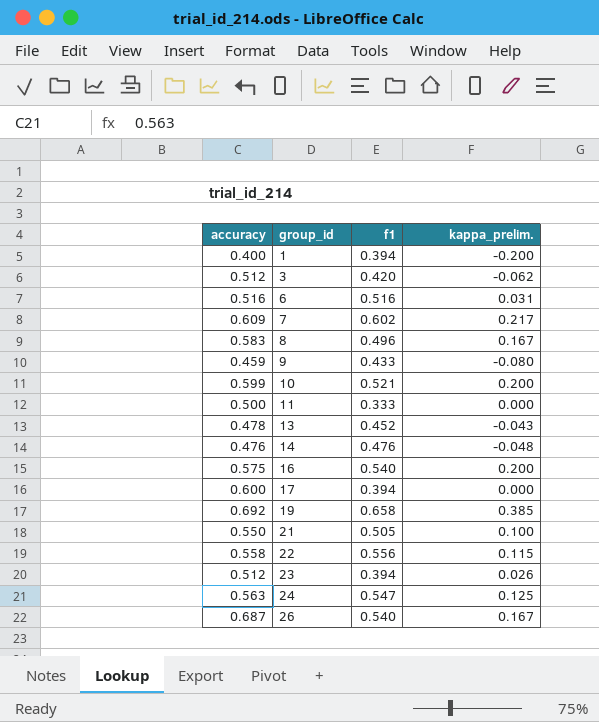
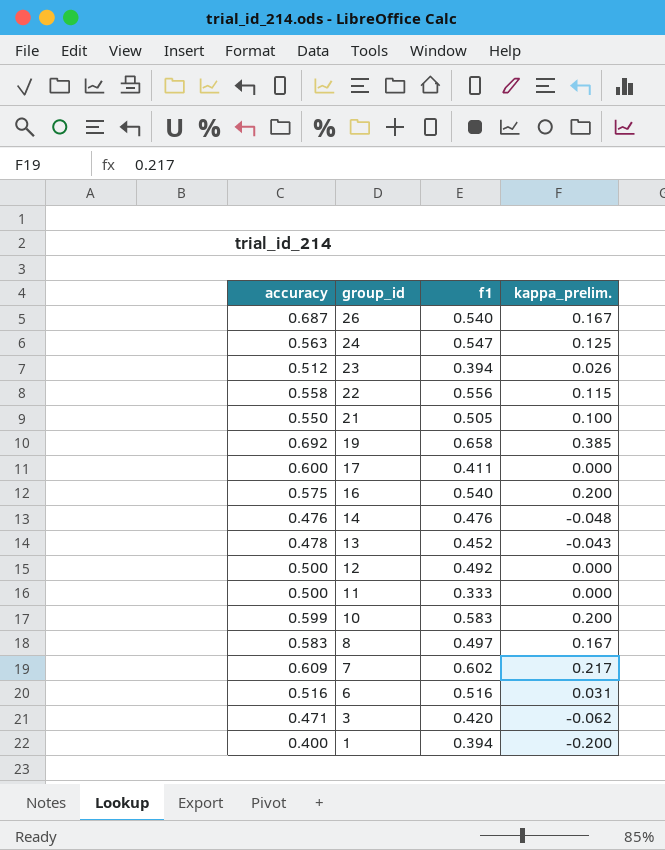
row order: group_id ascending -> group_id descending
row 9: 0.459 | 0.433 | -0.080 -> none
17 | f1: 0.394 -> 0.411
row 12: none -> 0.500 | 0.492 | 0.000
10 | f1: 0.521 -> 0.583
8 | f1: 0.496 -> 0.497
3 | accuracy: 0.512 -> 0.471

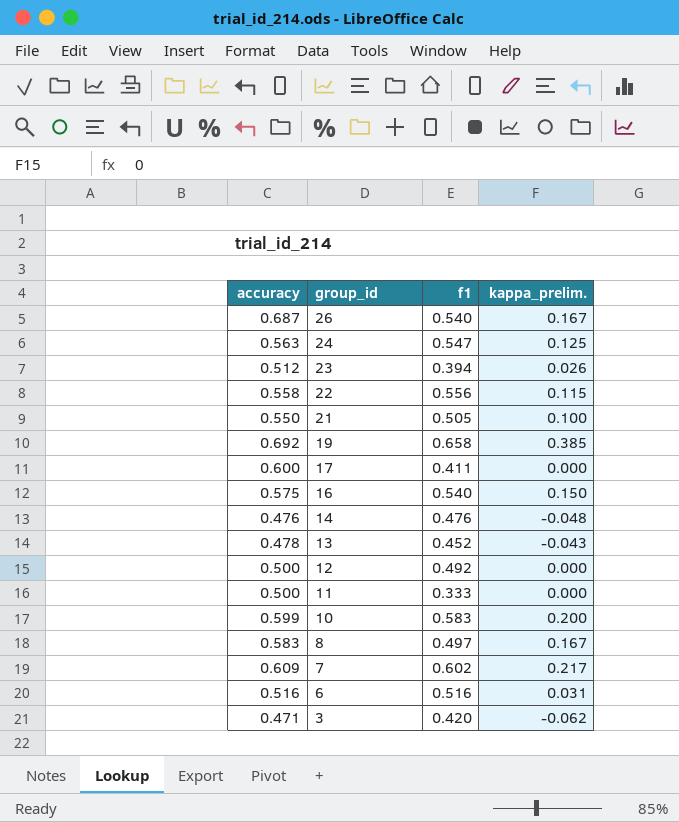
row 1: 0.400 | 0.394 | -0.200 -> none
16 | kappa_prelim.: 0.200 -> 0.150

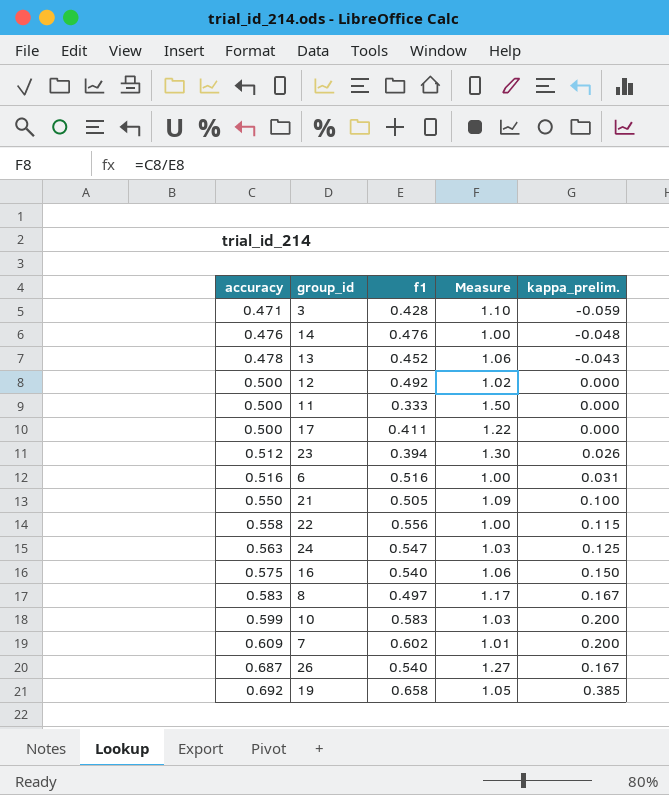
row order: group_id descending -> accuracy ascending
column Measure | formula: none -> [accuracy] / [f1]
3 | f1: 0.420 -> 0.428
3 | kappa_prelim.: -0.062 -> -0.059
17 | accuracy: 0.600 -> 0.500
7 | kappa_prelim.: 0.217 -> 0.200

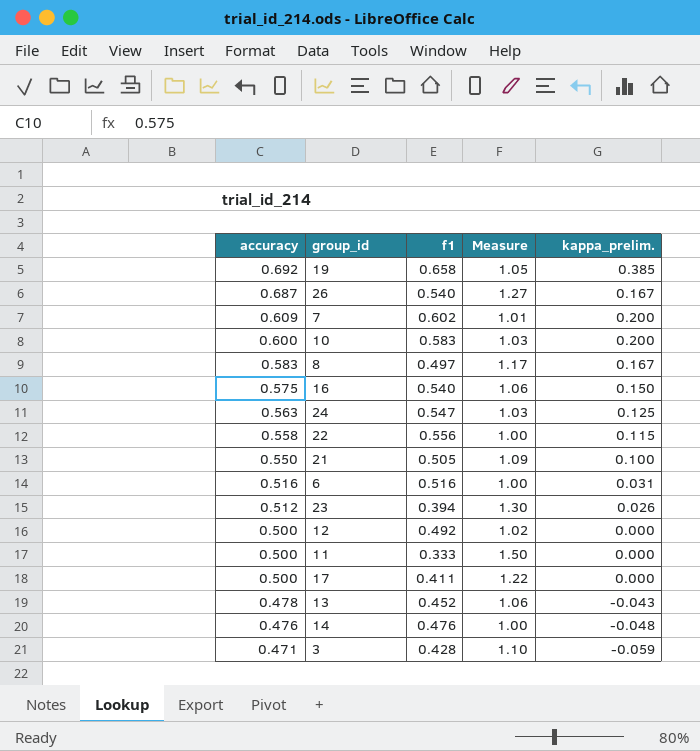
row order: accuracy ascending -> accuracy descending
10 | accuracy: 0.599 -> 0.600

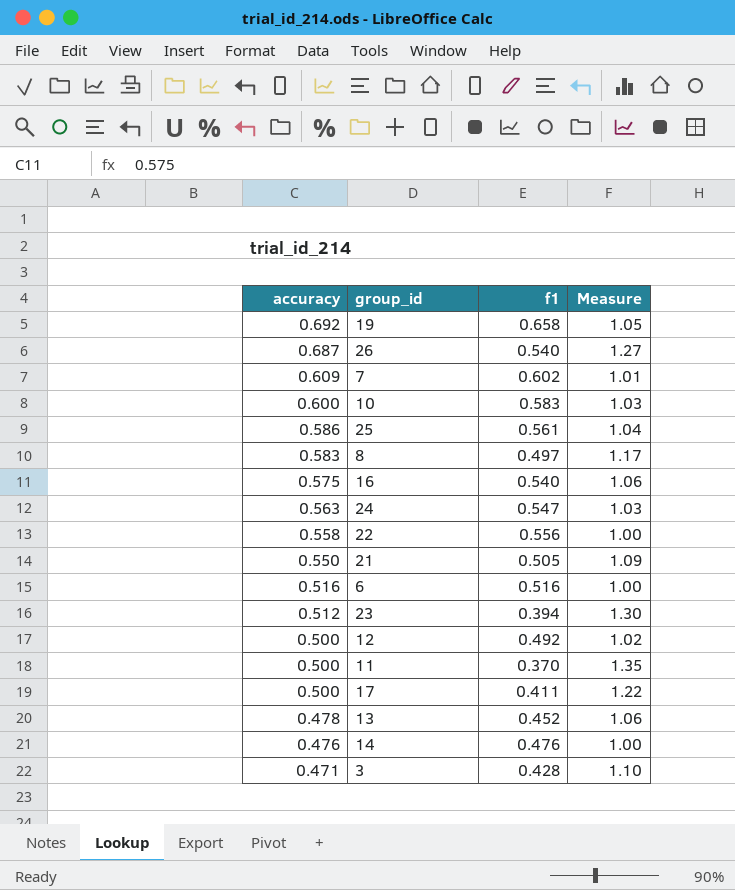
column kappa_prelim. | position: 5 -> none
row 25: none -> 0.586 | 0.561 | 1.04
11 | f1: 0.333 -> 0.370
11 | Measure: 1.50 -> 1.35

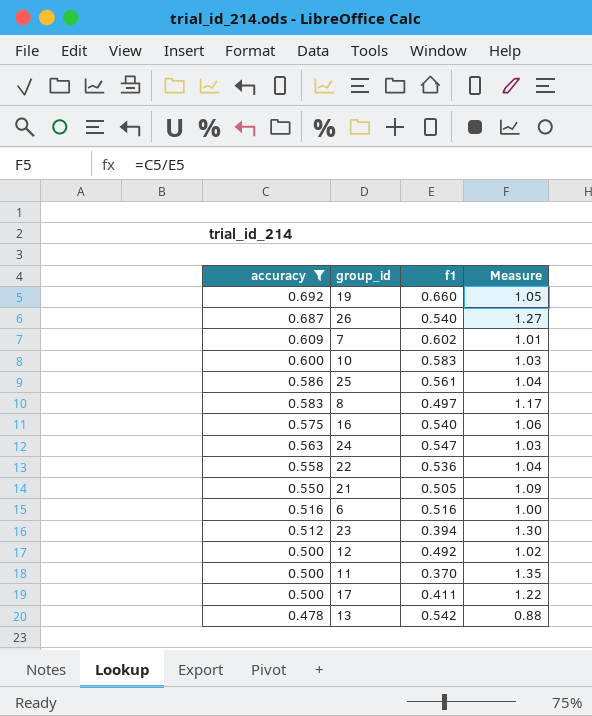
filter: none -> accuracy >= 0.478
19 | f1: 0.658 -> 0.660
22 | f1: 0.556 -> 0.536
22 | Measure: 1.00 -> 1.04
13 | f1: 0.452 -> 0.542
13 | Measure: 1.06 -> 0.88

